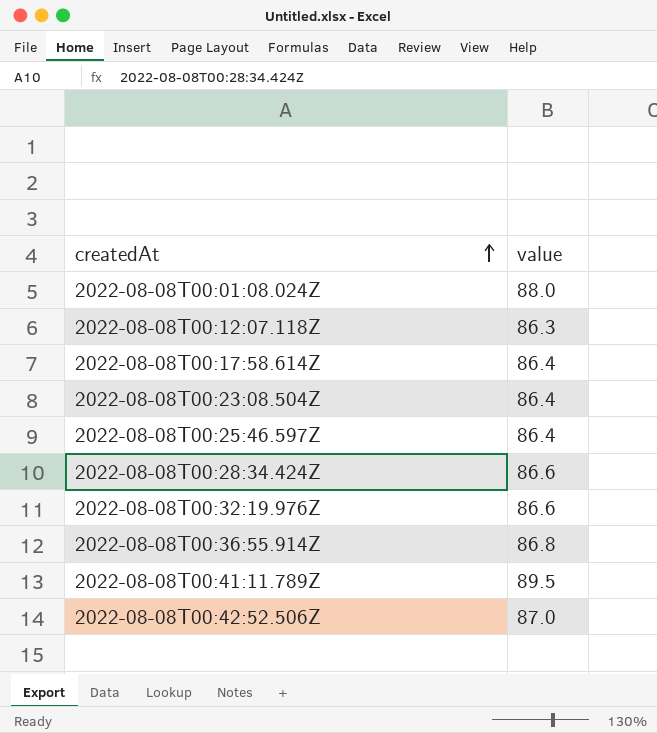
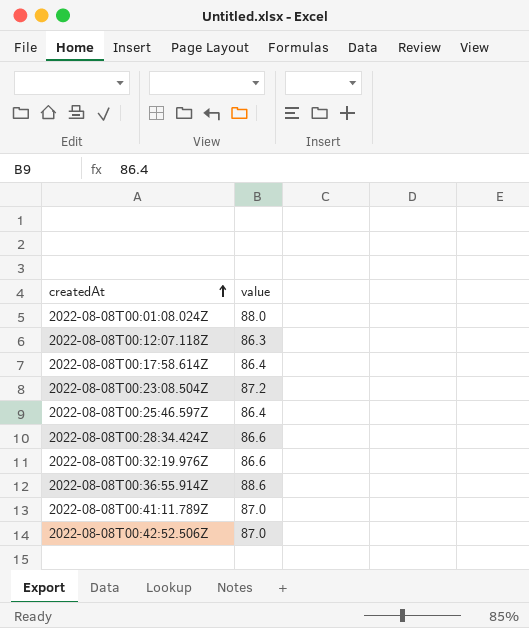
2022-08-08T00:23:08.504Z | value: 86.4 -> 87.2
2022-08-08T00:36:55.914Z | value: 86.8 -> 88.6
2022-08-08T00:41:11.789Z | value: 89.5 -> 87.0

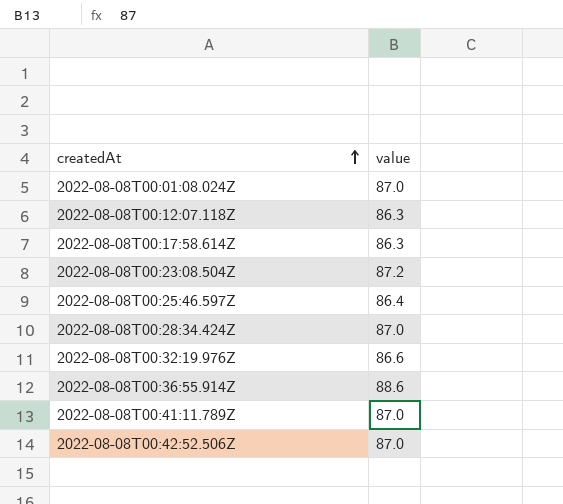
2022-08-08T00:01:08.024Z | value: 88.0 -> 87.0
2022-08-08T00:17:58.614Z | value: 86.4 -> 86.3
2022-08-08T00:28:34.424Z | value: 86.6 -> 87.0

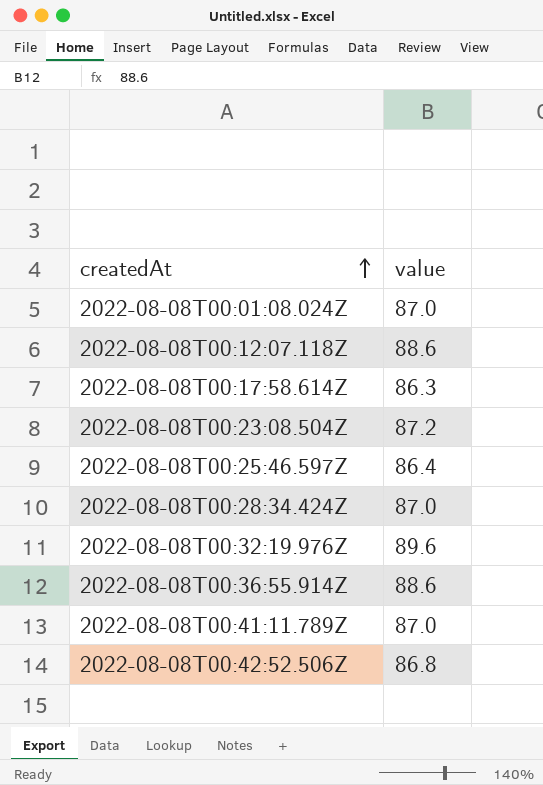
2022-08-08T00:12:07.118Z | value: 86.3 -> 88.6
2022-08-08T00:32:19.976Z | value: 86.6 -> 89.6
2022-08-08T00:42:52.506Z | value: 87.0 -> 86.8

